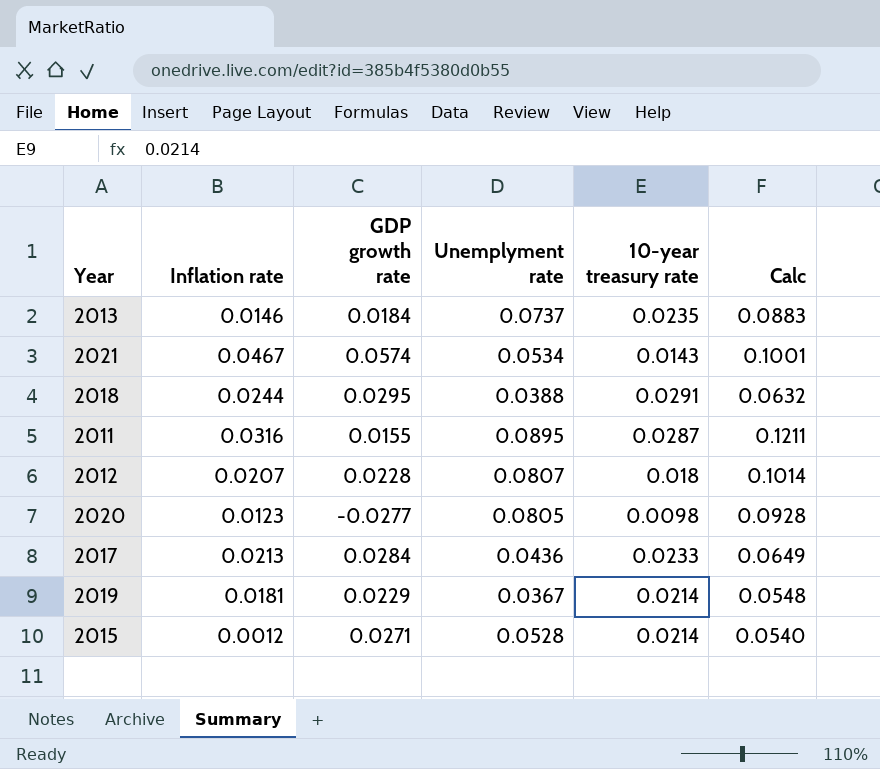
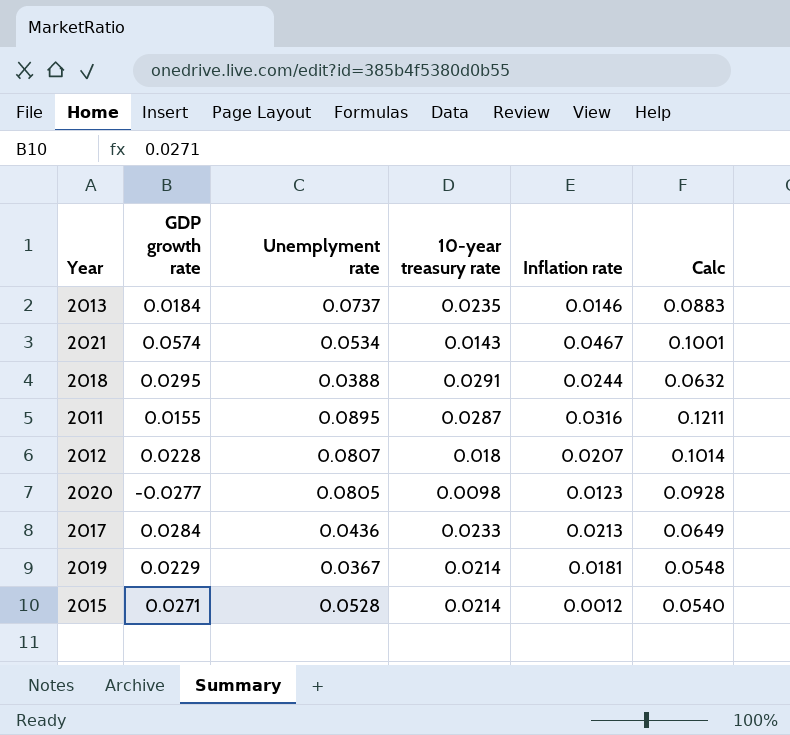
column Inflation rate | position: 2 -> 5

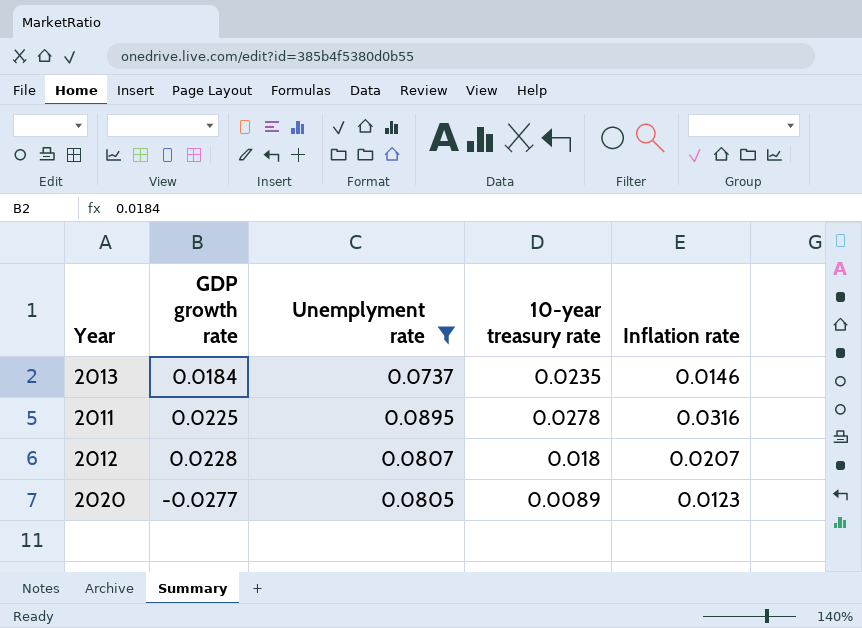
filter: none -> Unemplyment rate >= 0.0737
column Calc | formula: [Unemplyment rate] + [Inflation rate] -> none
2011 | GDP growth rate: 0.0155 -> 0.0225
2011 | 10-year treasury rate: 0.0287 -> 0.0278
2020 | 10-year treasury rate: 0.0098 -> 0.0089

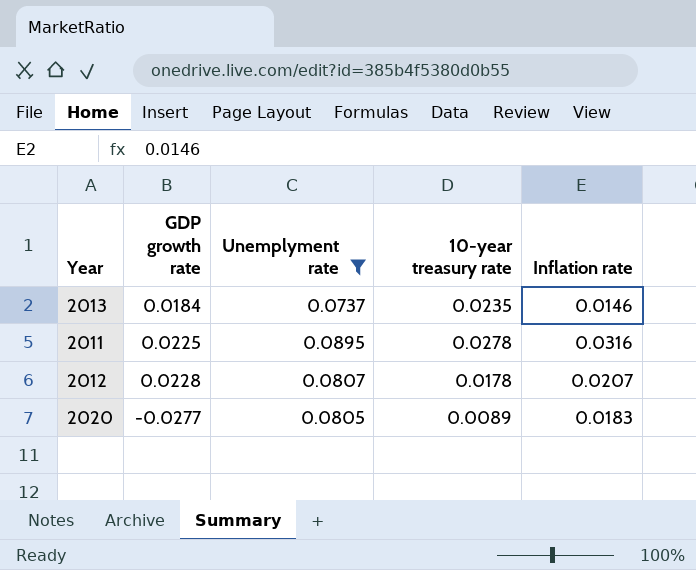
2012 | 10-year treasury rate: 0.018 -> 0.0178
2020 | Inflation rate: 0.0123 -> 0.0183

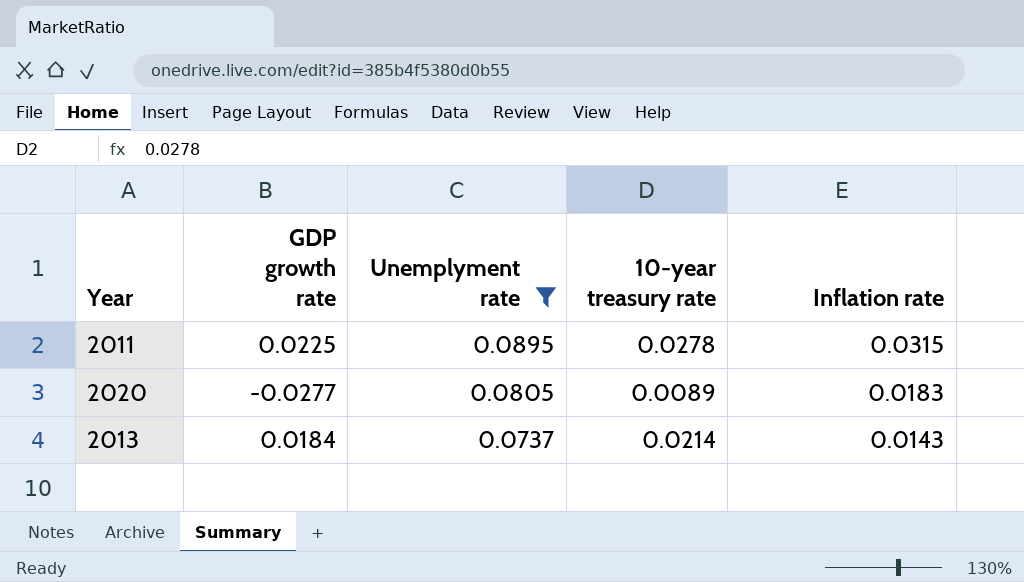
row order: none -> Unemplyment rate descending
row 2012: 0.0228 | 0.0807 | 0.0178 | 0.0207 -> none
2011 | Inflation rate: 0.0316 -> 0.0315
2013 | 10-year treasury rate: 0.0235 -> 0.0214
2013 | Inflation rate: 0.0146 -> 0.0143

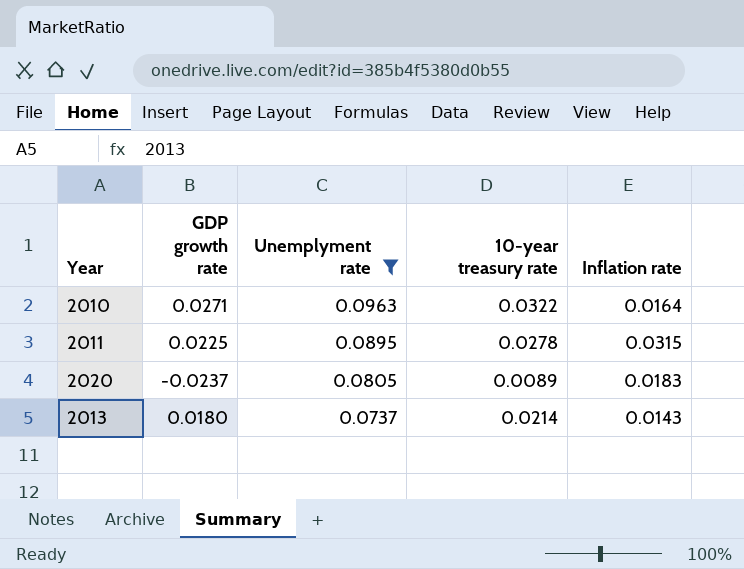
row 2010: none -> 0.0271 | 0.0963 | 0.0322 | 0.0164
2020 | GDP growth rate: -0.0277 -> -0.0237
2013 | GDP growth rate: 0.0184 -> 0.0180

